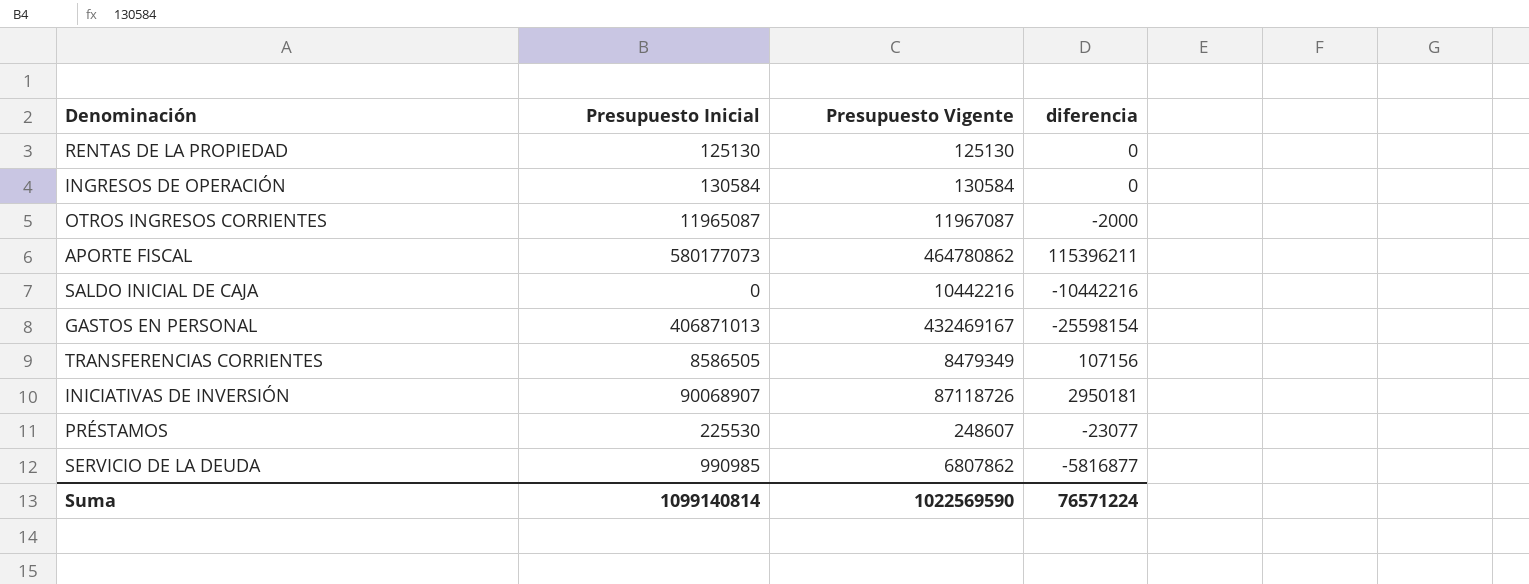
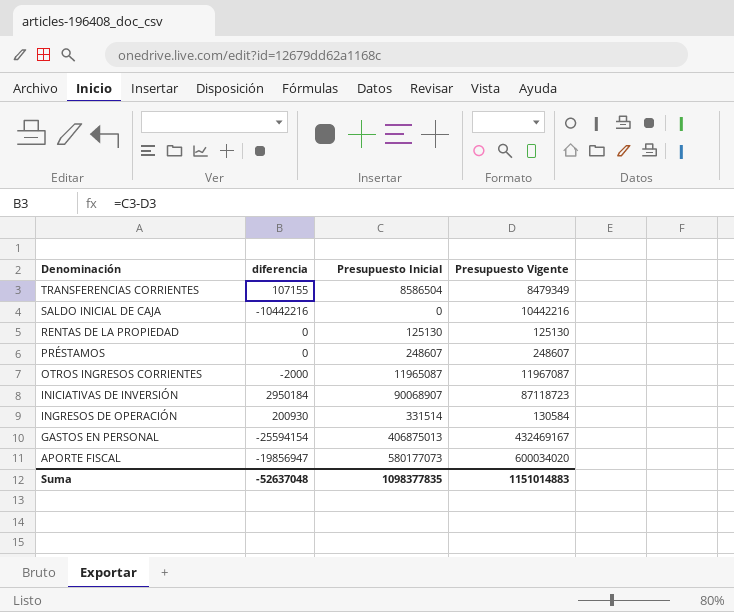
row order: none -> Denominación descending
column diferencia | position: 4 -> 2
row SERVICIO DE LA DEUDA: 990985 | 6807862 | -5816877 -> none
TRANSFERENCIAS CORRIENTES | diferencia: 107156 -> 107155
TRANSFERENCIAS CORRIENTES | Presupuesto Inicial: 8586505 -> 8586504
PRÉSTAMOS | diferencia: -23077 -> 0
PRÉSTAMOS | Presupuesto Inicial: 225530 -> 248607
INICIATIVAS DE INVERSIÓN | diferencia: 2950181 -> 2950184
INICIATIVAS DE INVERSIÓN | Presupuesto Vigente: 87118726 -> 87118723
INGRESOS DE OPERACIÓN | diferencia: 0 -> 200930
INGRESOS DE OPERACIÓN | Presupuesto Inicial: 130584 -> 331514
GASTOS EN PERSONAL | diferencia: -25598154 -> -25594154
GASTOS EN PERSONAL | Presupuesto Inicial: 406871013 -> 406875013
APORTE FISCAL | diferencia: 115396211 -> -19856947
APORTE FISCAL | Presupuesto Vigente: 464780862 -> 600034020
Suma | diferencia: 76571224 -> -52637048
Suma | Presupuesto Inicial: 1099140814 -> 1098377835
Suma | Presupuesto Vigente: 1022569590 -> 1151014883

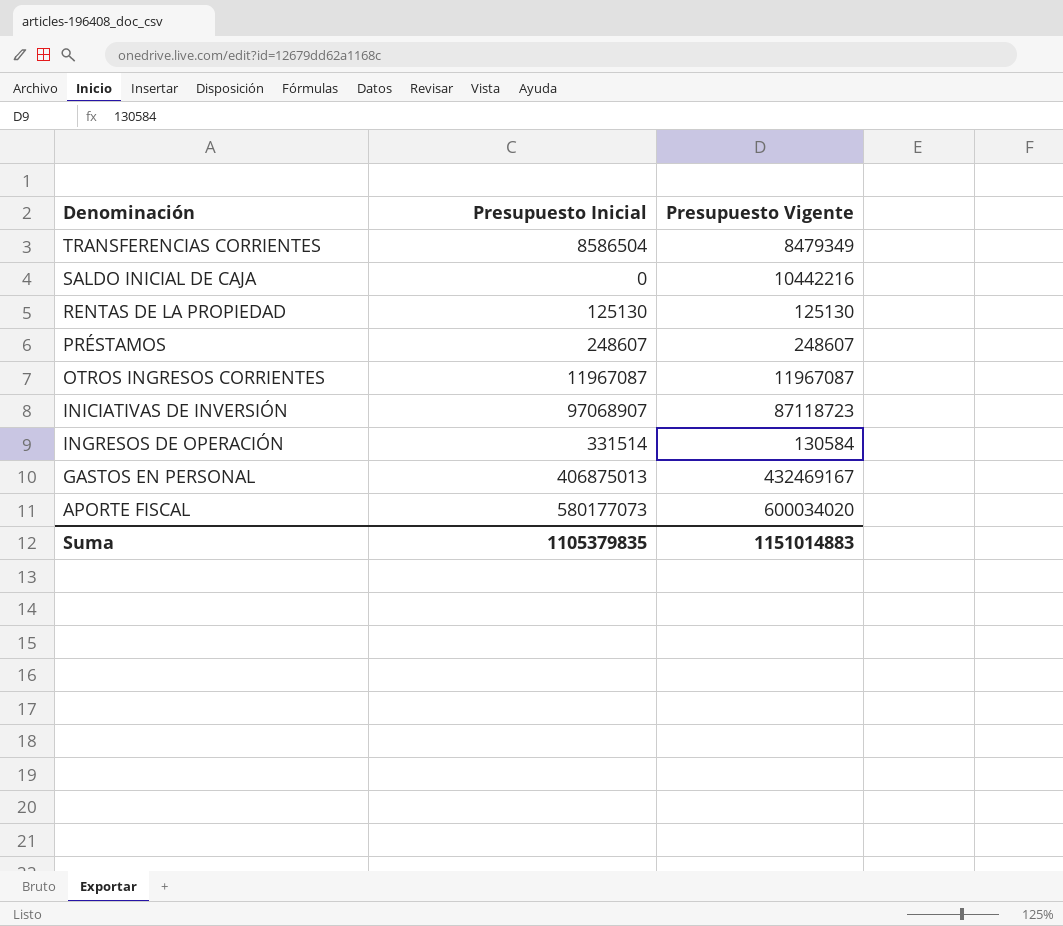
column diferencia | formula: [Presupuesto Inicial] - [Presupuesto Vigente] -> none
OTROS INGRESOS CORRIENTES | Presupuesto Inicial: 11965087 -> 11967087
INICIATIVAS DE INVERSIÓN | Presupuesto Inicial: 90068907 -> 97068907
Suma | Presupuesto Inicial: 1098377835 -> 1105379835

